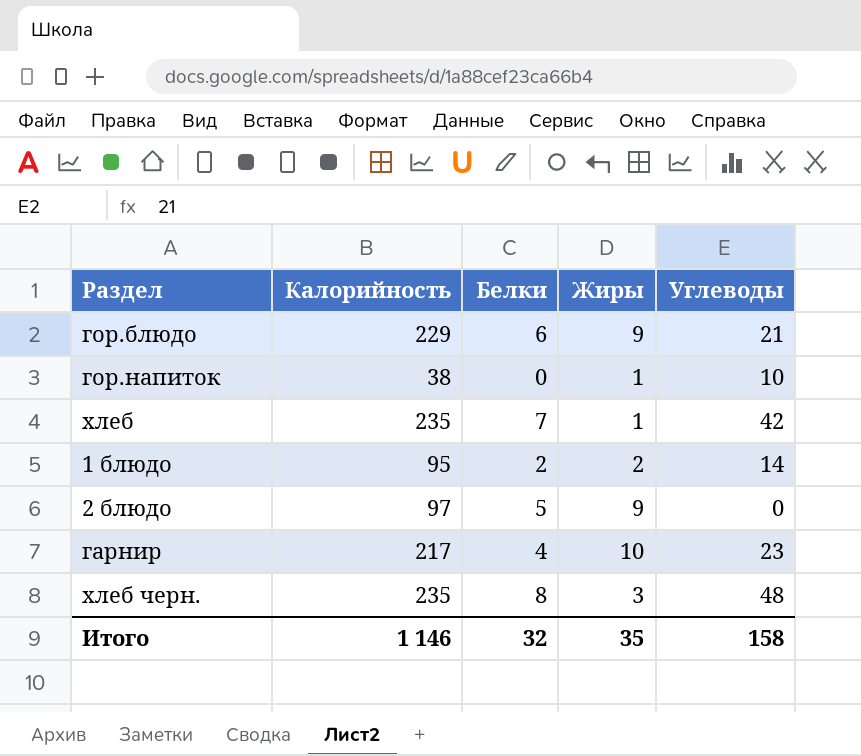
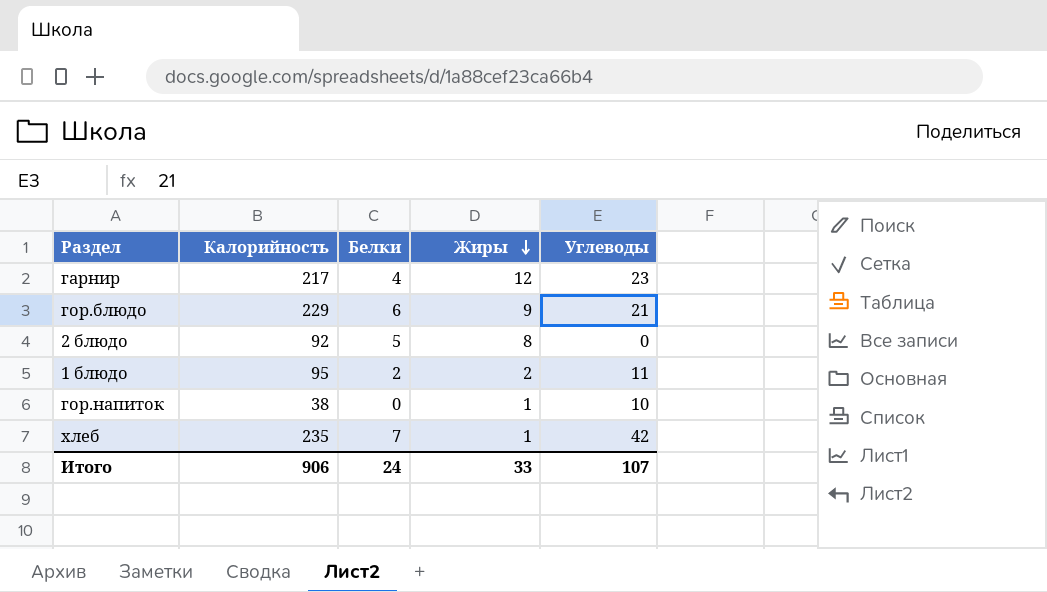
row order: none -> Жиры descending
row хлеб черн.: 235 | 8 | 3 | 48 -> none
гарнир | Жиры: 10 -> 12
2 блюдо | Калорийность: 97 -> 92
2 блюдо | Жиры: 9 -> 8
1 блюдо | Углеводы: 14 -> 11
Итого | Калорийность: 1 146 -> 906
Итого | Белки: 32 -> 24
Итого | Жиры: 35 -> 33
Итого | Углеводы: 158 -> 107

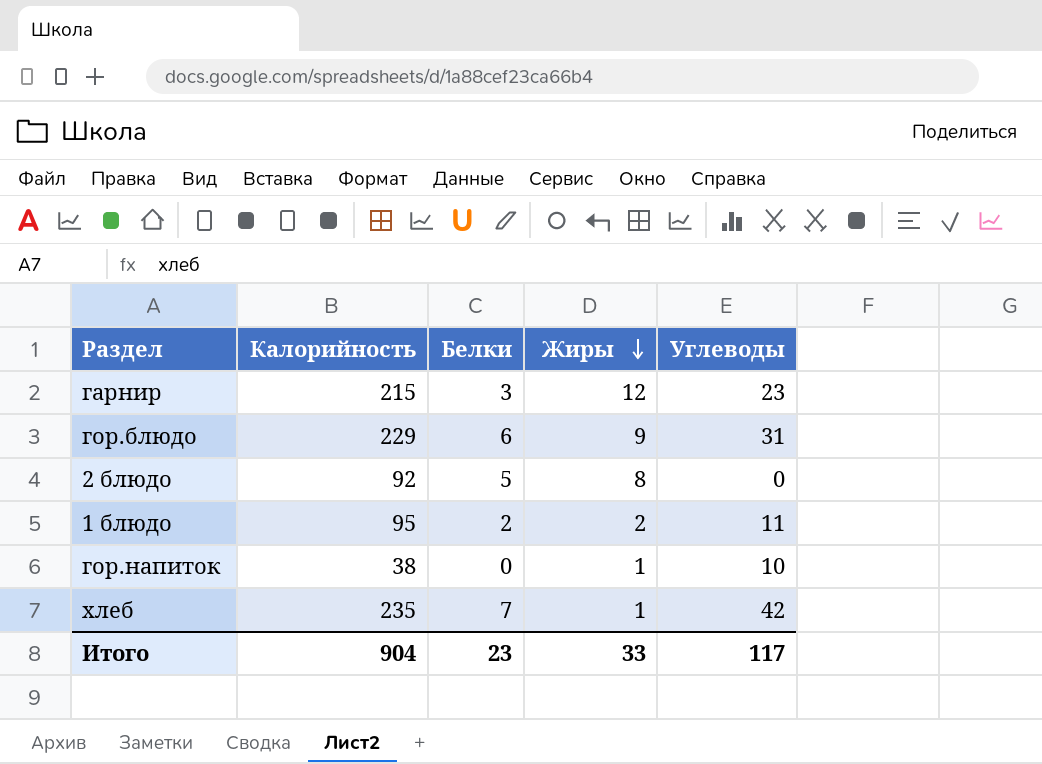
гарнир | Калорийность: 217 -> 215
гарнир | Белки: 4 -> 3
гор.блюдо | Углеводы: 21 -> 31
Итого | Калорийность: 906 -> 904
Итого | Белки: 24 -> 23
Итого | Углеводы: 107 -> 117

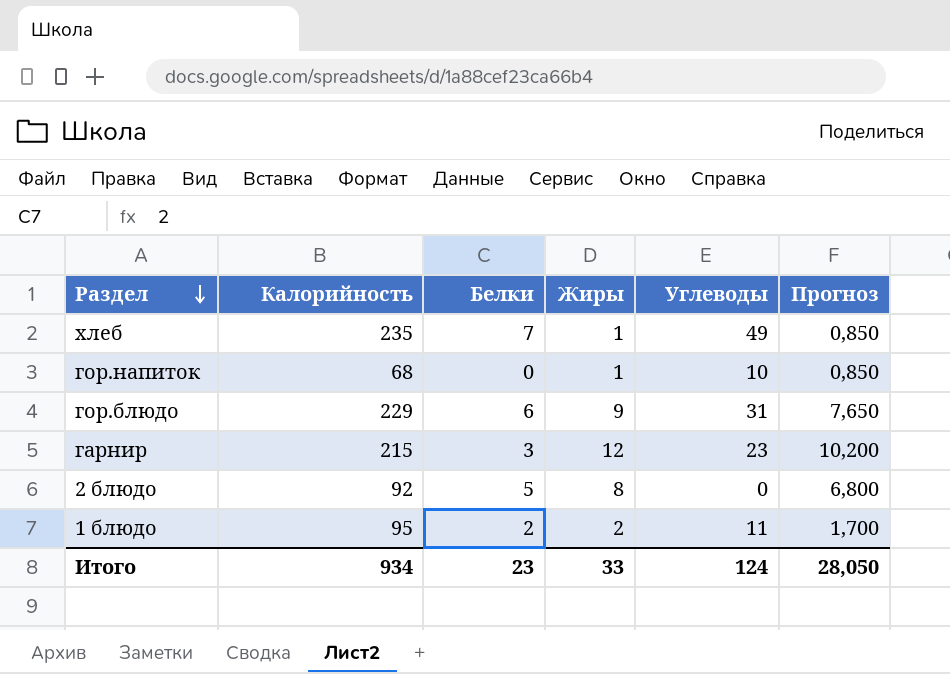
row order: Жиры descending -> Раздел descending
column Прогноз | formula: none -> [Жиры] * 0,85
хлеб | Углеводы: 42 -> 49
гор.напиток | Калорийность: 38 -> 68
Итого | Калорийность: 904 -> 934
Итого | Углеводы: 117 -> 124

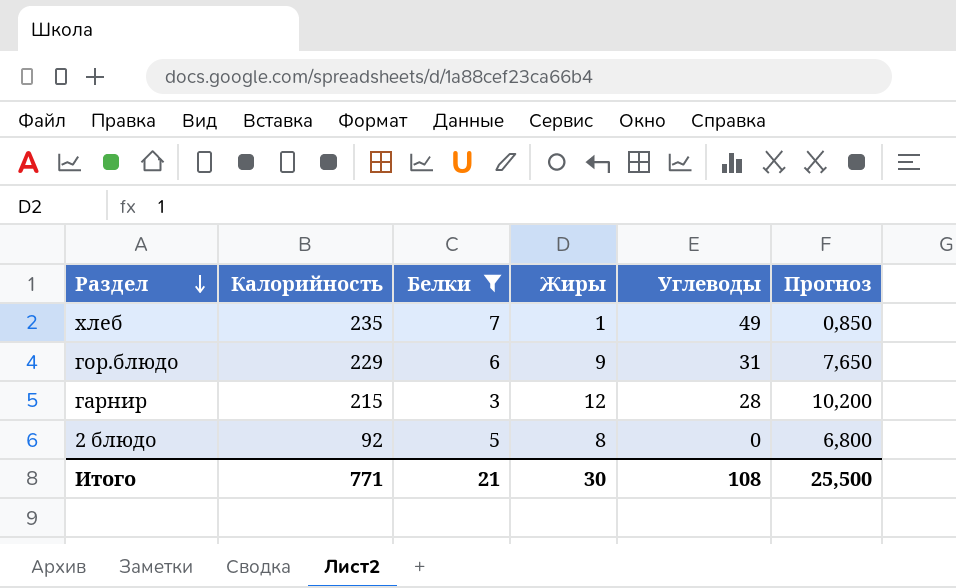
filter: none -> Белки >= 3
гарнир | Углеводы: 23 -> 28
Итого | Калорийность: 934 -> 771
Итого | Белки: 23 -> 21
Итого | Жиры: 33 -> 30
Итого | Углеводы: 124 -> 108
Итого | Прогноз: 28,050 -> 25,500

